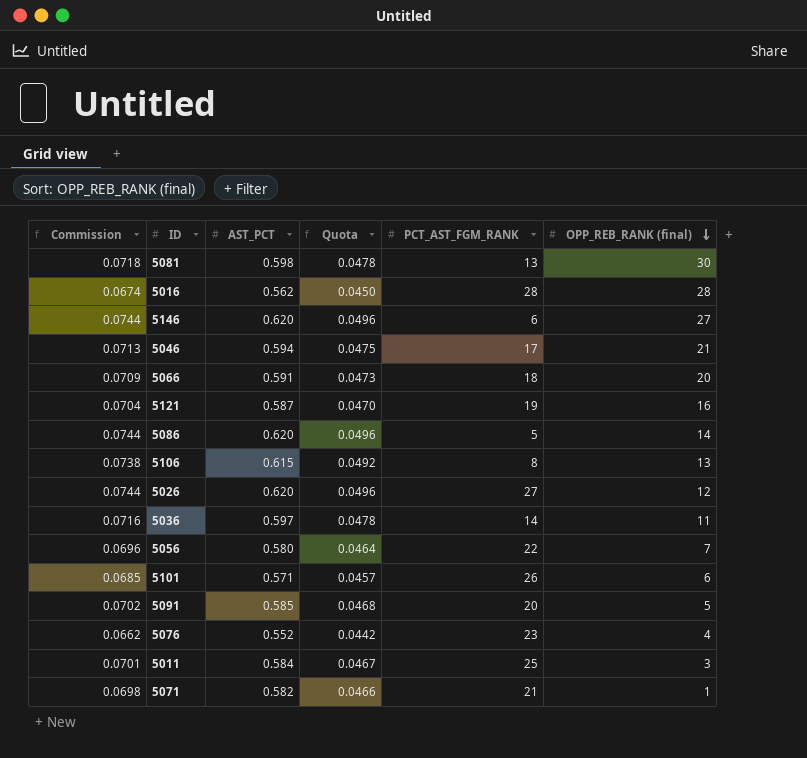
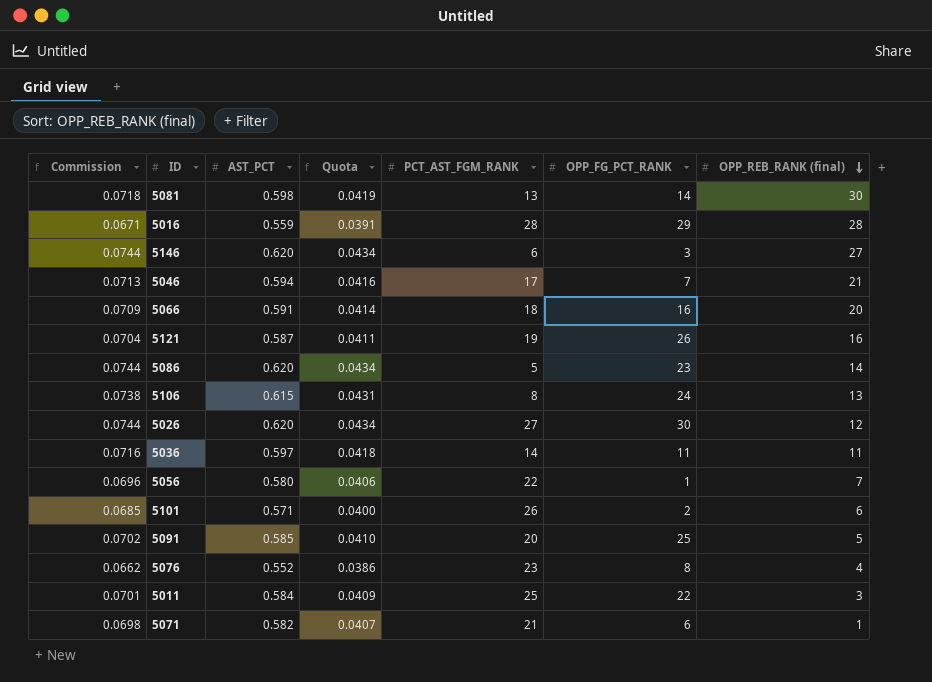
column Quota | formula: [AST_PCT] * 0.08 -> [AST_PCT] * 0.07
column OPP_FG_PCT_RANK | position: none -> 6
5016 | Commission: 0.0674 -> 0.0671
5016 | AST_PCT: 0.562 -> 0.559

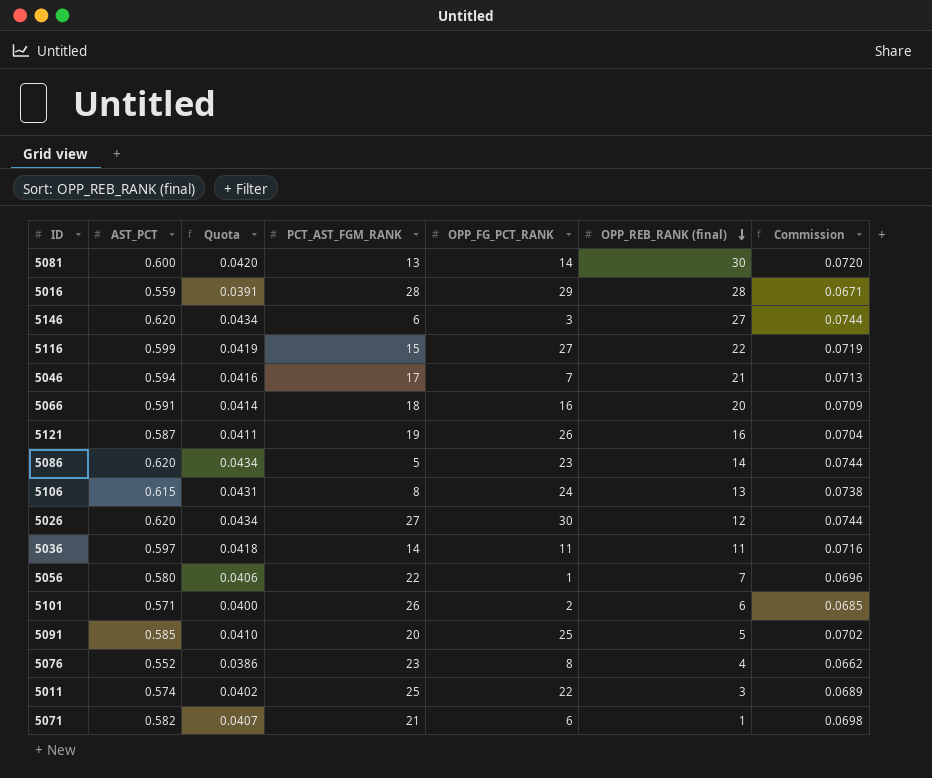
column Commission | position: 1 -> 7
5081 | AST_PCT: 0.598 -> 0.600
5081 | Quota: 0.0419 -> 0.0420
5081 | Commission: 0.0718 -> 0.0720
row 5116: none -> 0.599 | 0.0419 | 15 | 27 | 22 | 0.0719
5011 | AST_PCT: 0.584 -> 0.574
5011 | Quota: 0.0409 -> 0.0402
5011 | Commission: 0.0701 -> 0.0689

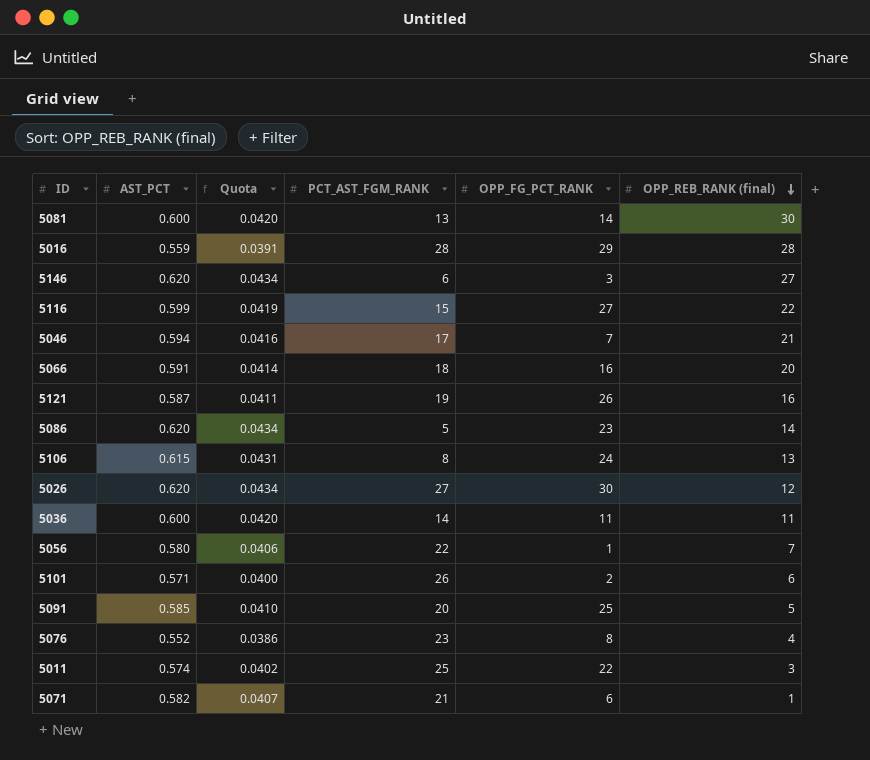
column Commission | formula: [AST_PCT] * 0.12 -> none
5036 | AST_PCT: 0.597 -> 0.600
5036 | Quota: 0.0418 -> 0.0420

